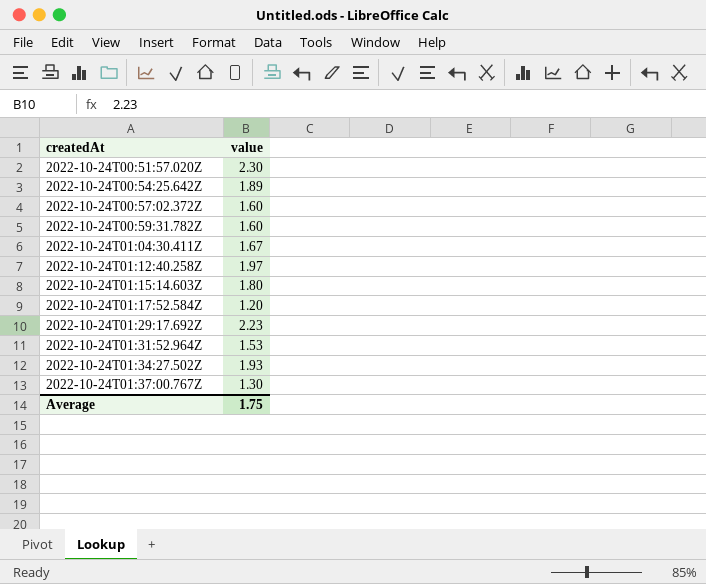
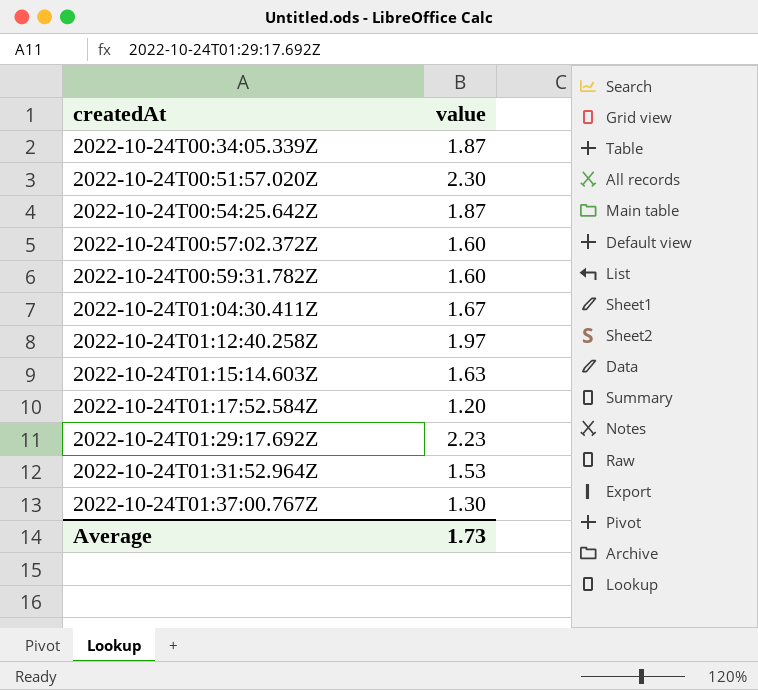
row 2022-10-24T01:34:27.502Z: 1.93 -> none
row 2022-10-24T00:34:05.339Z: none -> 1.87
2022-10-24T00:54:25.642Z | value: 1.89 -> 1.87
2022-10-24T01:15:14.603Z | value: 1.80 -> 1.63
Average | value: 1.75 -> 1.73

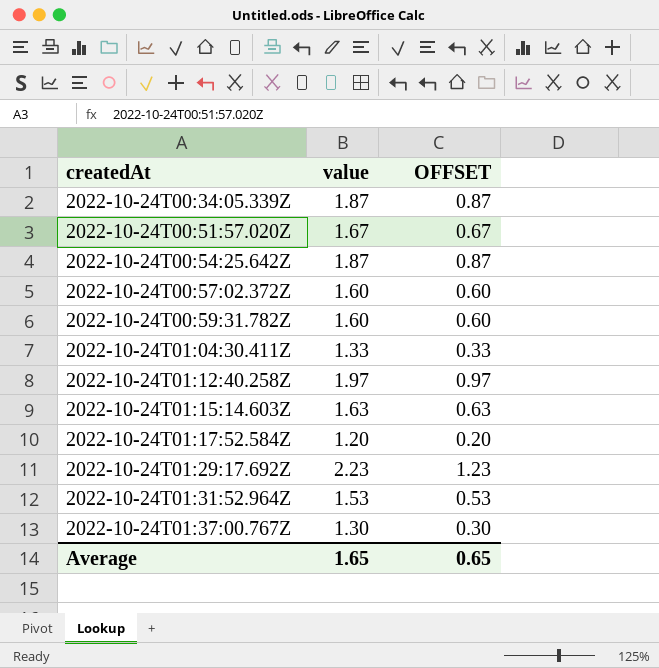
column OFFSET | formula: none -> [value] - 1
2022-10-24T00:51:57.020Z | value: 2.30 -> 1.67
2022-10-24T01:04:30.411Z | value: 1.67 -> 1.33
Average | value: 1.73 -> 1.65

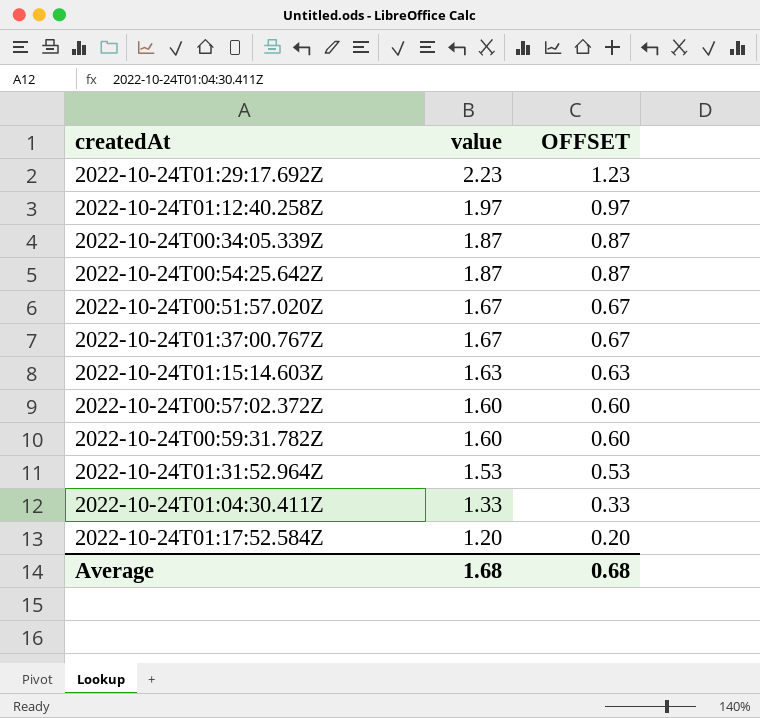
row order: createdAt ascending -> value descending
2022-10-24T01:37:00.767Z | value: 1.30 -> 1.67
2022-10-24T01:37:00.767Z | OFFSET: 0.30 -> 0.67
Average | value: 1.65 -> 1.68
Average | OFFSET: 0.65 -> 0.68

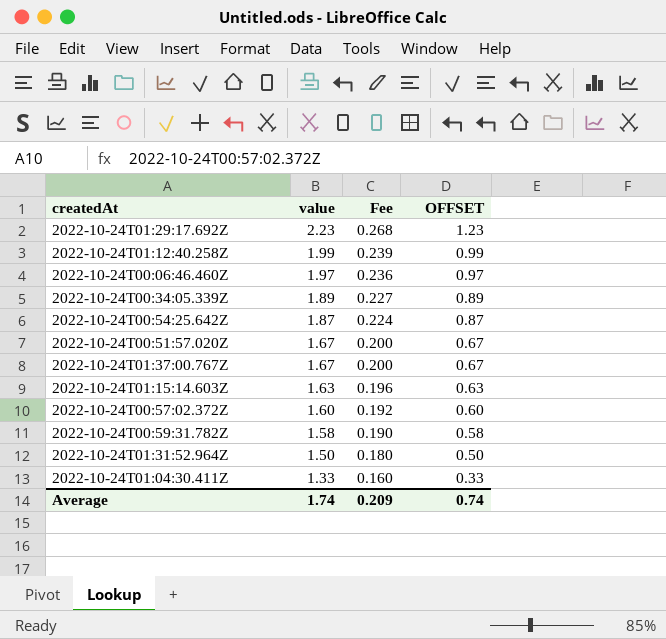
column Fee | formula: none -> [value] * 0.12
row 2022-10-24T01:17:52.584Z: 1.20 | 0.20 -> none
2022-10-24T01:12:40.258Z | value: 1.97 -> 1.99
2022-10-24T01:12:40.258Z | OFFSET: 0.97 -> 0.99
row 2022-10-24T00:06:46.460Z: none -> 1.97 | 0.236 | 0.97
2022-10-24T00:34:05.339Z | value: 1.87 -> 1.89
2022-10-24T00:34:05.339Z | OFFSET: 0.87 -> 0.89
2022-10-24T00:59:31.782Z | value: 1.60 -> 1.58
2022-10-24T00:59:31.782Z | OFFSET: 0.60 -> 0.58
2022-10-24T01:31:52.964Z | value: 1.53 -> 1.50
2022-10-24T01:31:52.964Z | OFFSET: 0.53 -> 0.50
Average | value: 1.68 -> 1.74
Average | OFFSET: 0.68 -> 0.74

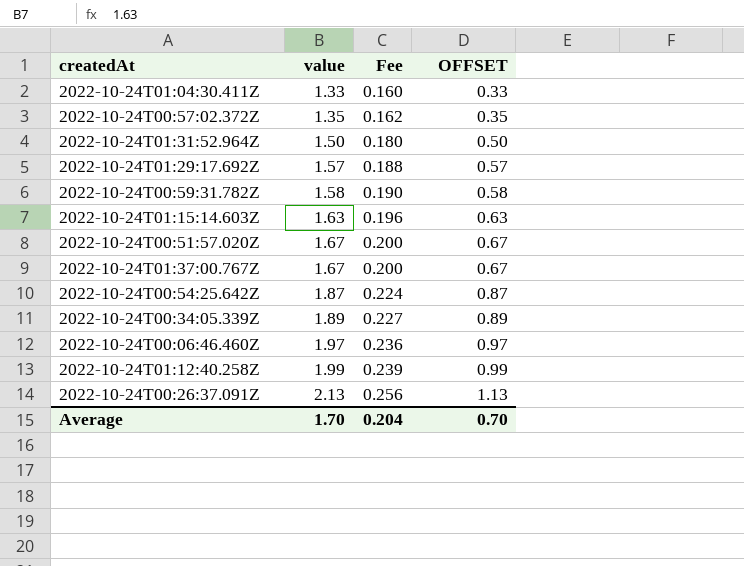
row order: value descending -> value ascending
2022-10-24T00:57:02.372Z | value: 1.60 -> 1.35
2022-10-24T00:57:02.372Z | Fee: 0.192 -> 0.162
2022-10-24T00:57:02.372Z | OFFSET: 0.60 -> 0.35
2022-10-24T01:29:17.692Z | value: 2.23 -> 1.57
2022-10-24T01:29:17.692Z | Fee: 0.268 -> 0.188
2022-10-24T01:29:17.692Z | OFFSET: 1.23 -> 0.57
row 2022-10-24T00:26:37.091Z: none -> 2.13 | 0.256 | 1.13
Average | value: 1.74 -> 1.70
Average | Fee: 0.209 -> 0.204
Average | OFFSET: 0.74 -> 0.70

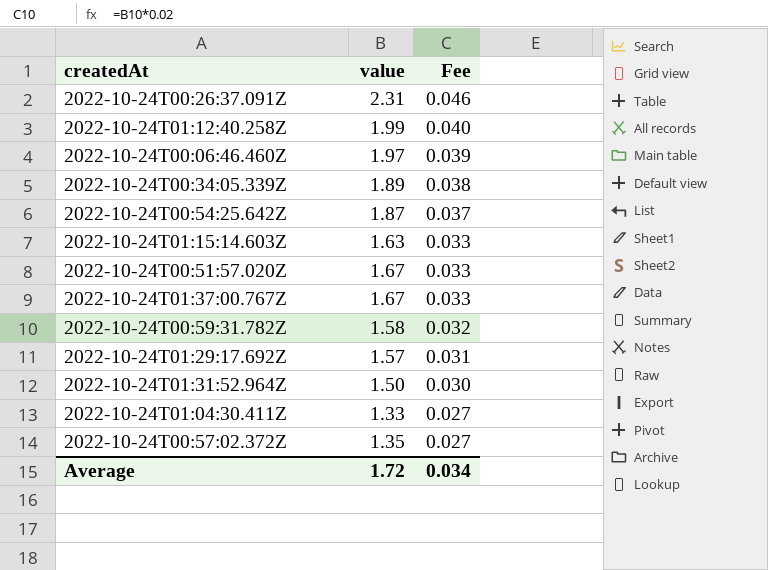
row order: value ascending -> Fee descending
column OFFSET | formula: [value] - 1 -> none
column Fee | formula: [value] * 0.12 -> [value] * 0.02
2022-10-24T00:26:37.091Z | value: 2.13 -> 2.31
Average | value: 1.70 -> 1.72
Average | Fee: 0.204 -> 0.034

